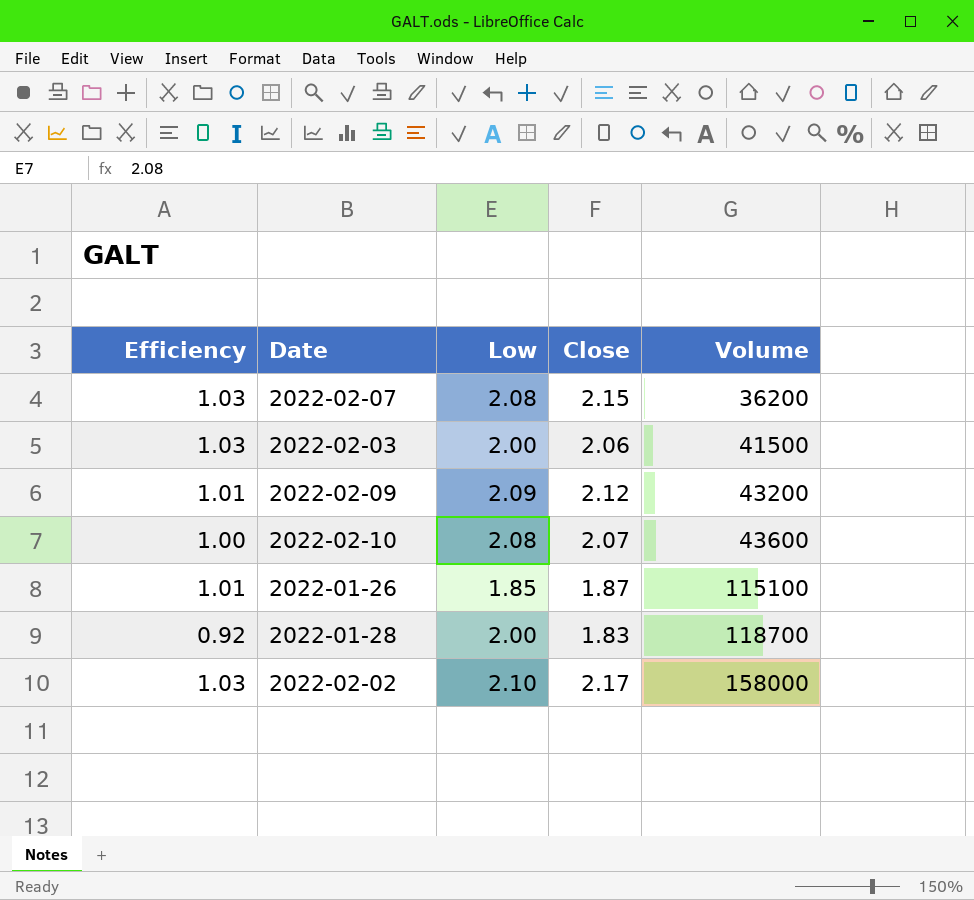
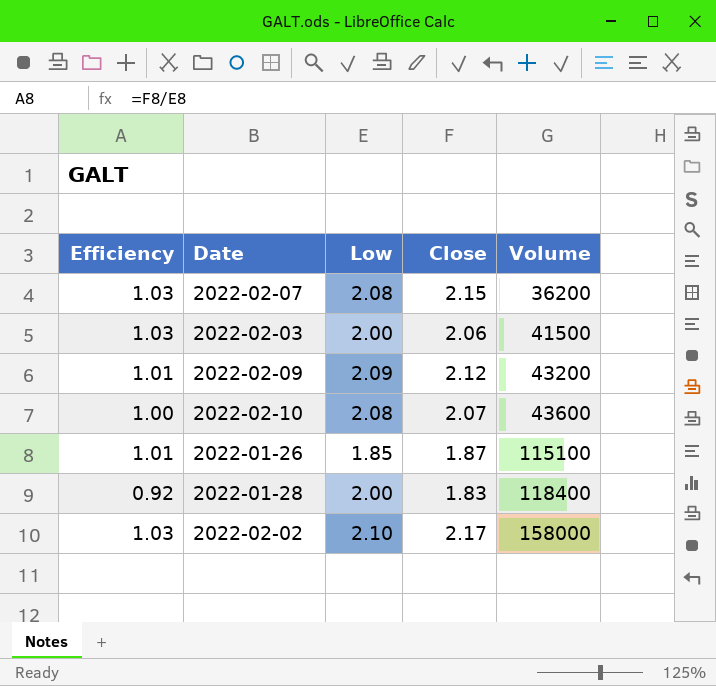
2022-01-28 | Volume: 118700 -> 118400

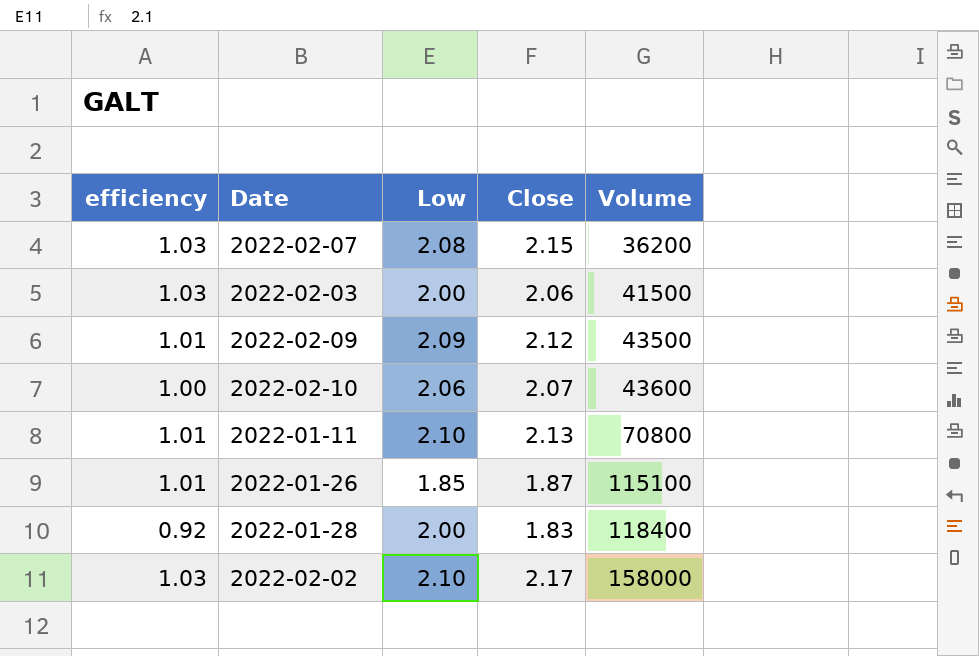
column name: Efficiency -> efficiency
2022-02-09 | Volume: 43200 -> 43500
2022-02-10 | Low: 2.08 -> 2.06
row 2022-01-11: none -> 1.01 | 2.10 | 2.13 | 70800

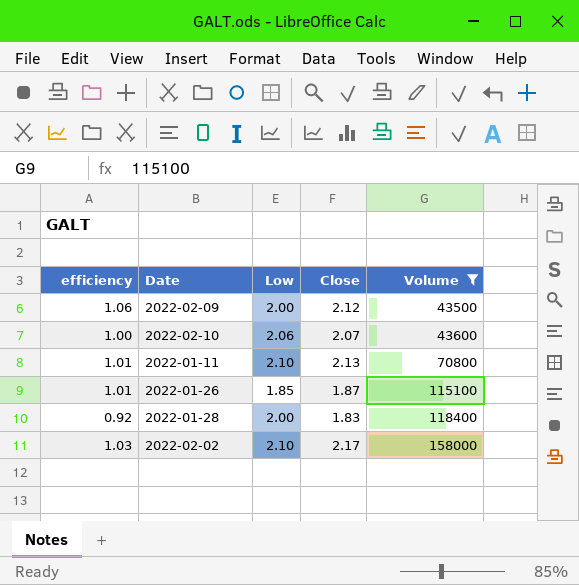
filter: none -> Volume >= 43500
2022-02-09 | efficiency: 1.01 -> 1.06
2022-02-09 | Low: 2.09 -> 2.00

